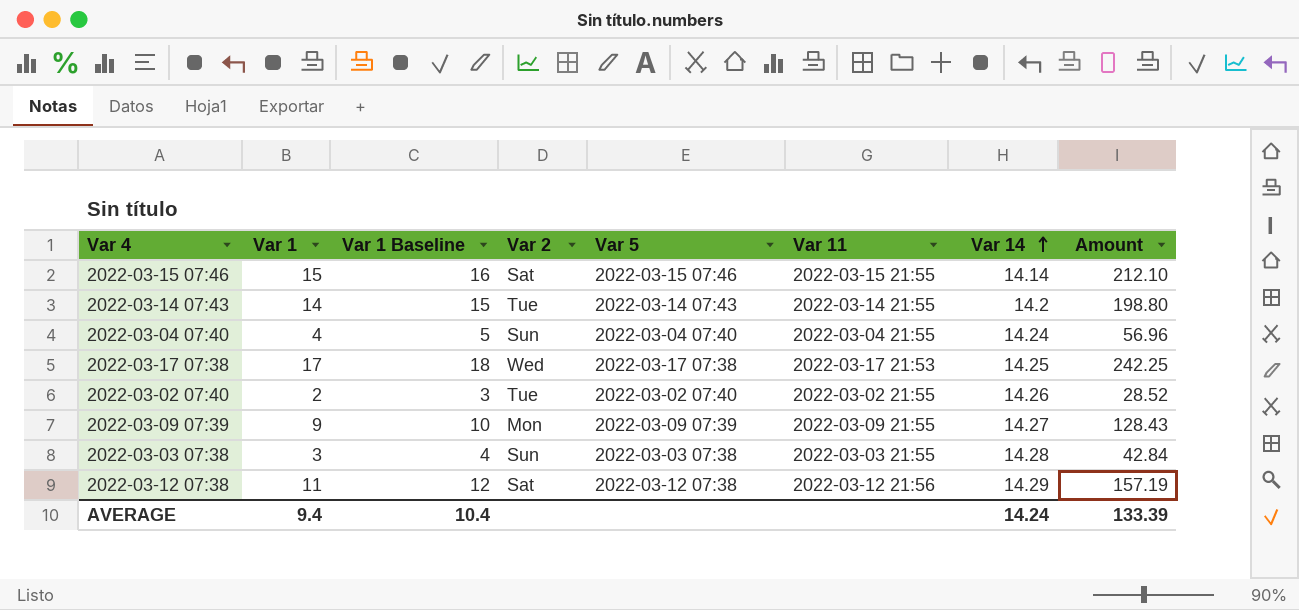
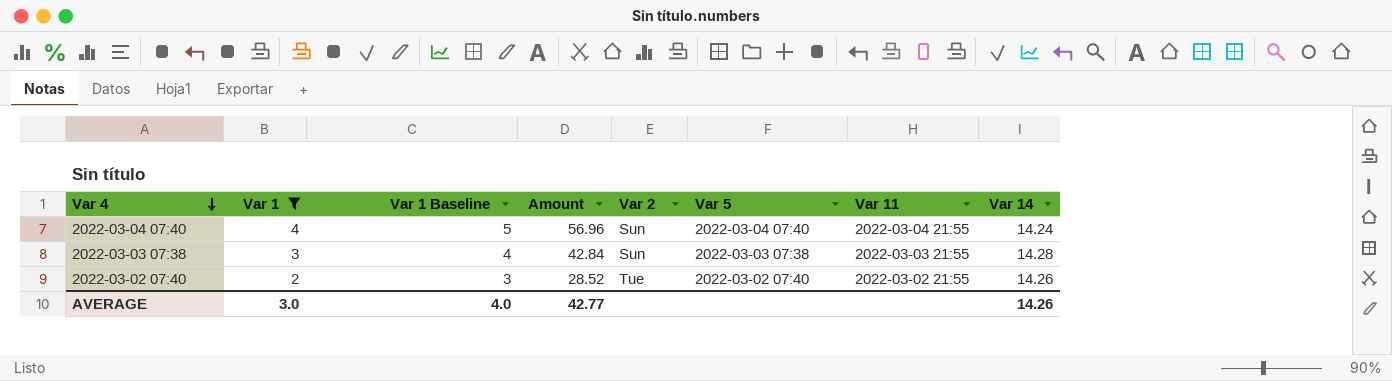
filter: none -> Var 1 <= 4
row order: Var 14 ascending -> Var 4 descending
column Amount | position: 8 -> 4
AVERAGE | Var 1: 9.4 -> 3.0
AVERAGE | Var 1 Baseline: 10.4 -> 4.0
AVERAGE | Amount: 133.39 -> 42.77
AVERAGE | Var 14: 14.24 -> 14.26

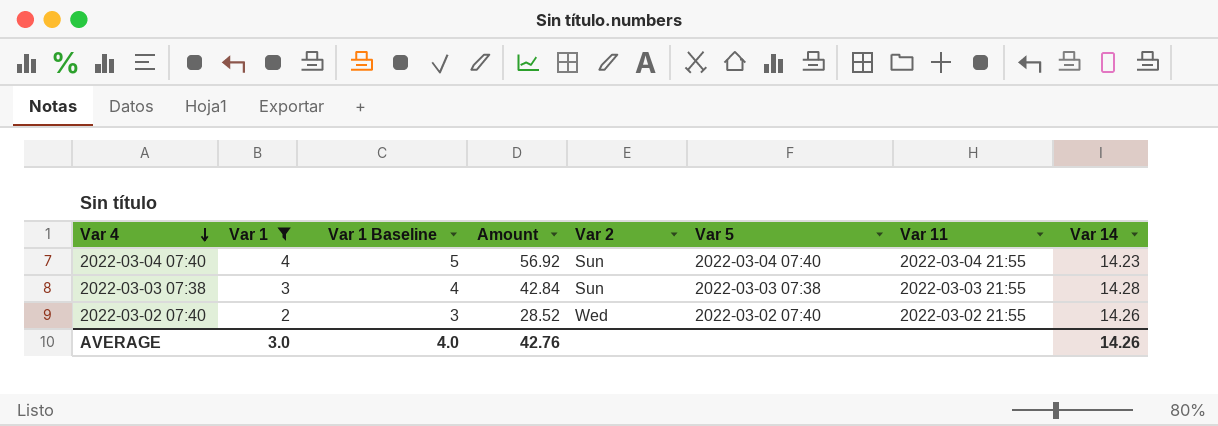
2022-03-04 07:40 | Amount: 56.96 -> 56.92
2022-03-04 07:40 | Var 14: 14.24 -> 14.23
2022-03-02 07:40 | Var 2: Tue -> Wed
AVERAGE | Amount: 42.77 -> 42.76

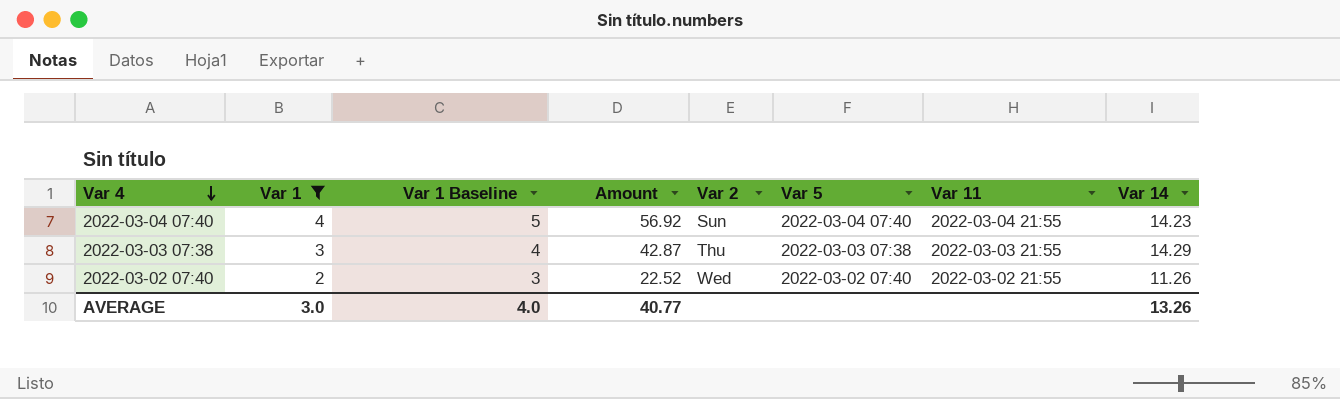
2022-03-03 07:38 | Amount: 42.84 -> 42.87
2022-03-03 07:38 | Var 2: Sun -> Thu
2022-03-03 07:38 | Var 14: 14.28 -> 14.29
2022-03-02 07:40 | Amount: 28.52 -> 22.52
2022-03-02 07:40 | Var 14: 14.26 -> 11.26
AVERAGE | Amount: 42.76 -> 40.77
AVERAGE | Var 14: 14.26 -> 13.26

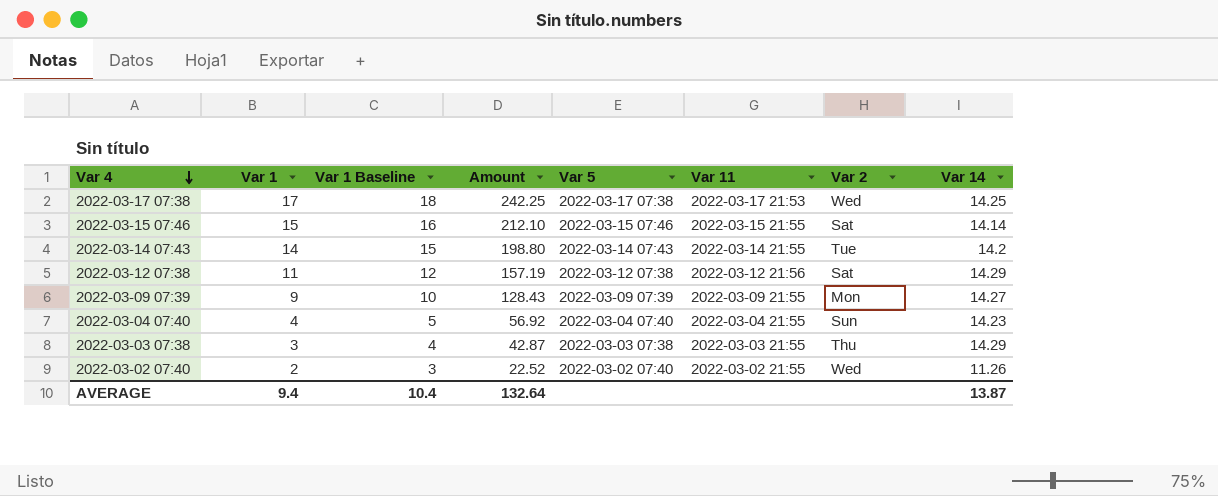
filter: Var 1 <= 4 -> none
column Var 2 | position: 5 -> 7
AVERAGE | Var 1: 3.0 -> 9.4
AVERAGE | Var 1 Baseline: 4.0 -> 10.4
AVERAGE | Amount: 40.77 -> 132.64
AVERAGE | Var 14: 13.26 -> 13.87

